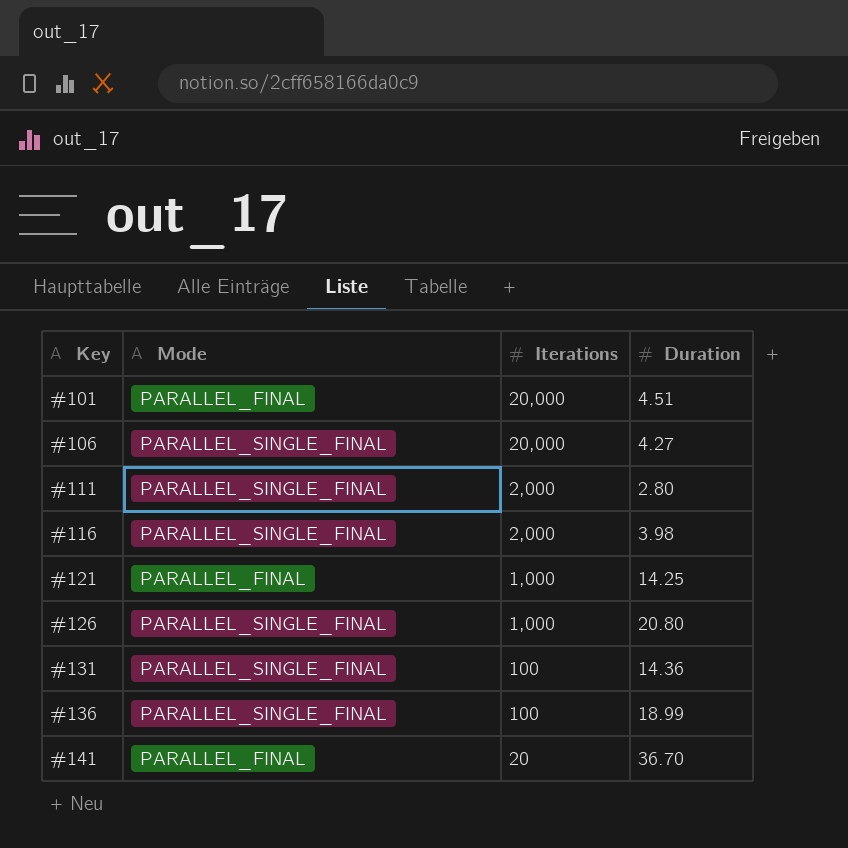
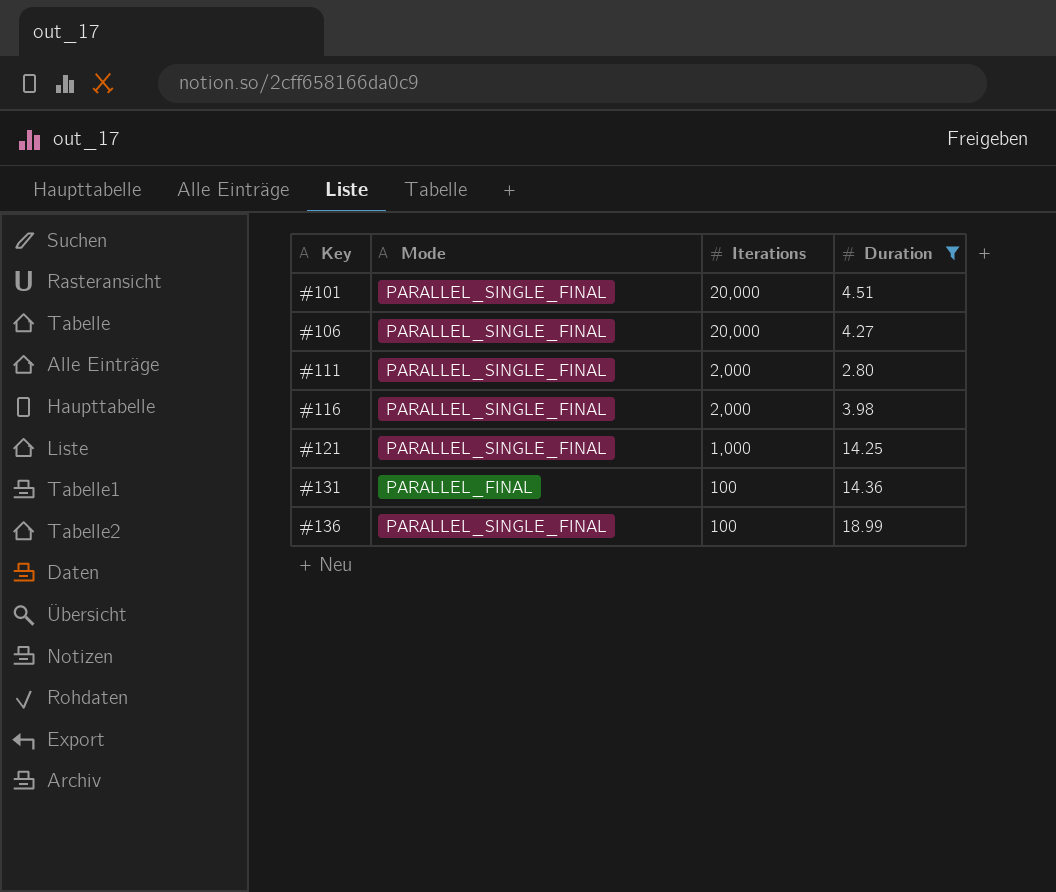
filter: none -> Duration <= 18.99
#101 | Mode: PARALLEL_FINAL -> PARALLEL_SINGLE_FINAL
#121 | Mode: PARALLEL_FINAL -> PARALLEL_SINGLE_FINAL
#131 | Mode: PARALLEL_SINGLE_FINAL -> PARALLEL_FINAL

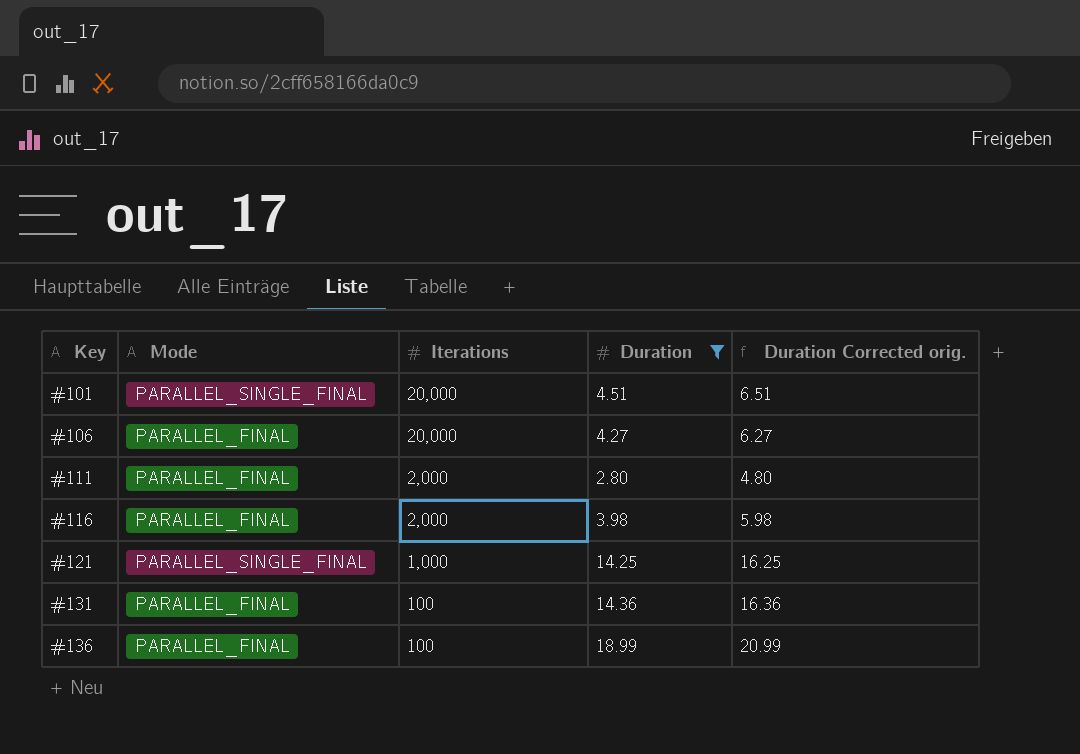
column Duration Corrected orig. | formula: none -> [Duration] + 2
#106 | Mode: PARALLEL_SINGLE_FINAL -> PARALLEL_FINAL
#111 | Mode: PARALLEL_SINGLE_FINAL -> PARALLEL_FINAL
#116 | Mode: PARALLEL_SINGLE_FINAL -> PARALLEL_FINAL
#136 | Mode: PARALLEL_SINGLE_FINAL -> PARALLEL_FINAL

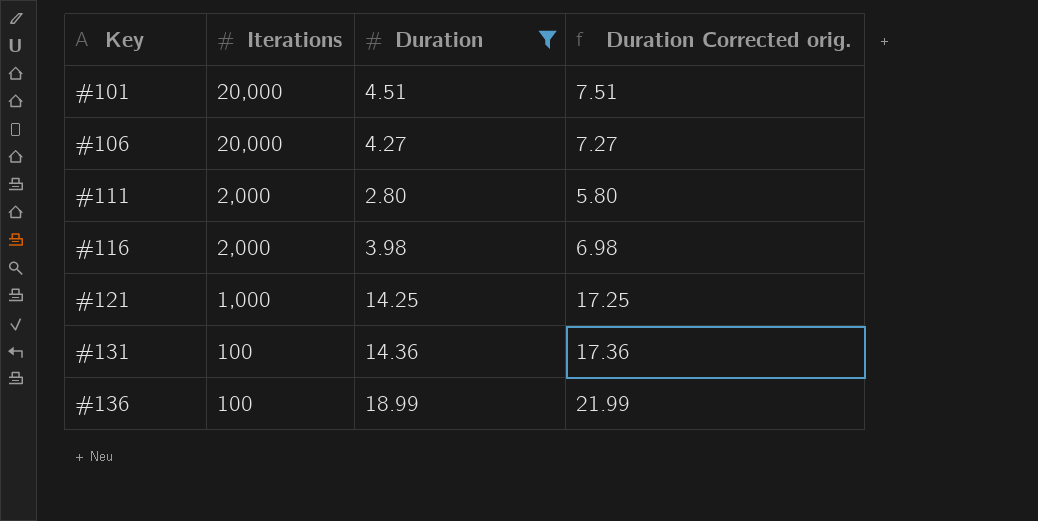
column Mode | position: 2 -> none
column Duration Corrected orig. | formula: [Duration] + 2 -> [Duration] + 3

